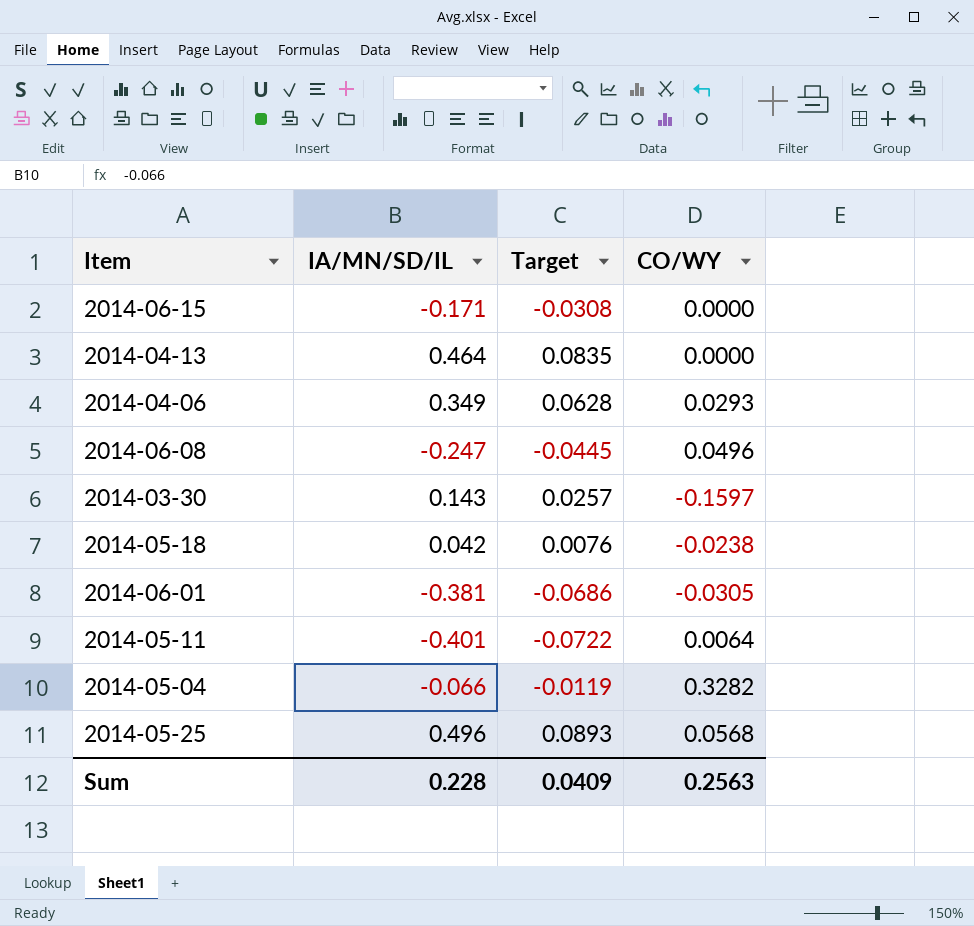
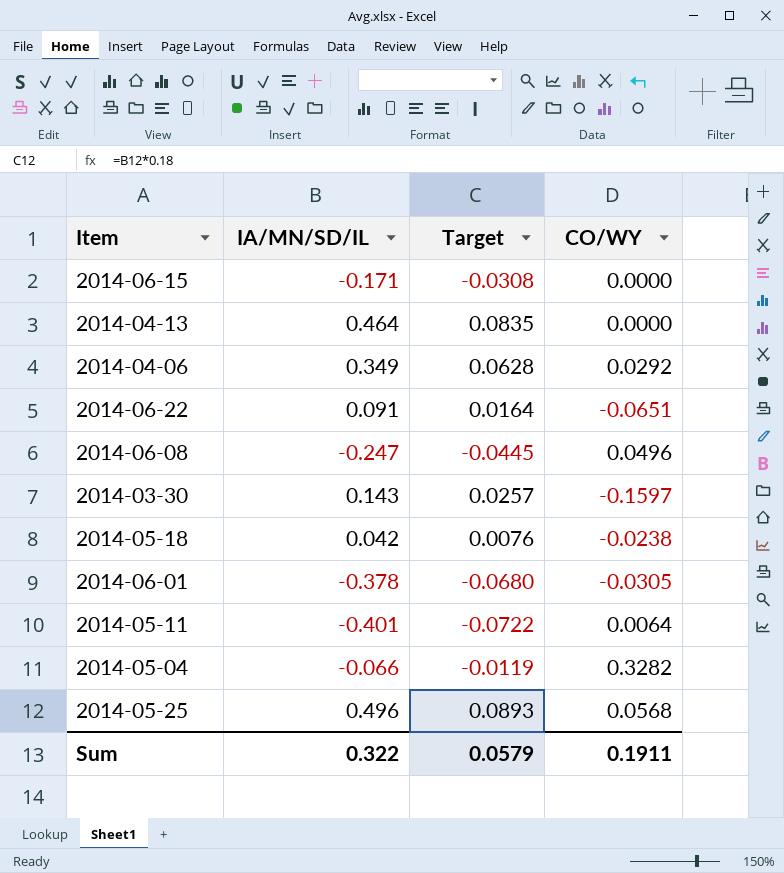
2014-04-06 | CO/WY: 0.0293 -> 0.0292
row 2014-06-22: none -> 0.091 | 0.0164 | -0.0651
2014-06-01 | IA/MN/SD/IL: -0.381 -> -0.378
2014-06-01 | Target: -0.0686 -> -0.0680
Sum | IA/MN/SD/IL: 0.228 -> 0.322
Sum | Target: 0.0409 -> 0.0579
Sum | CO/WY: 0.2563 -> 0.1911

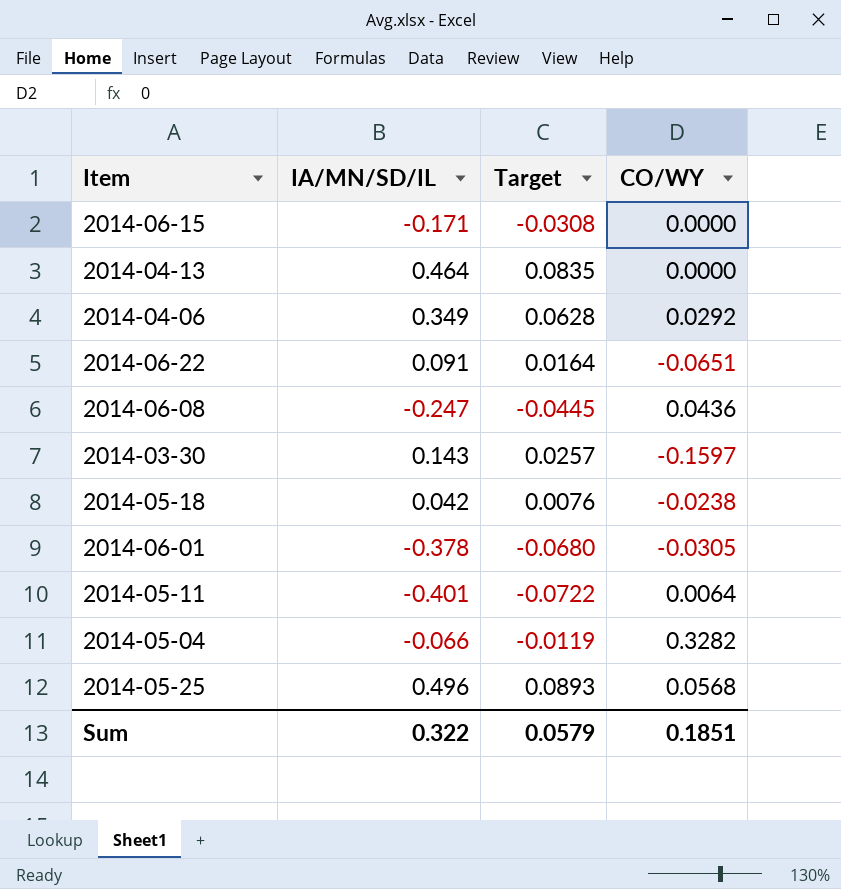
2014-06-08 | CO/WY: 0.0496 -> 0.0436
Sum | CO/WY: 0.1911 -> 0.1851

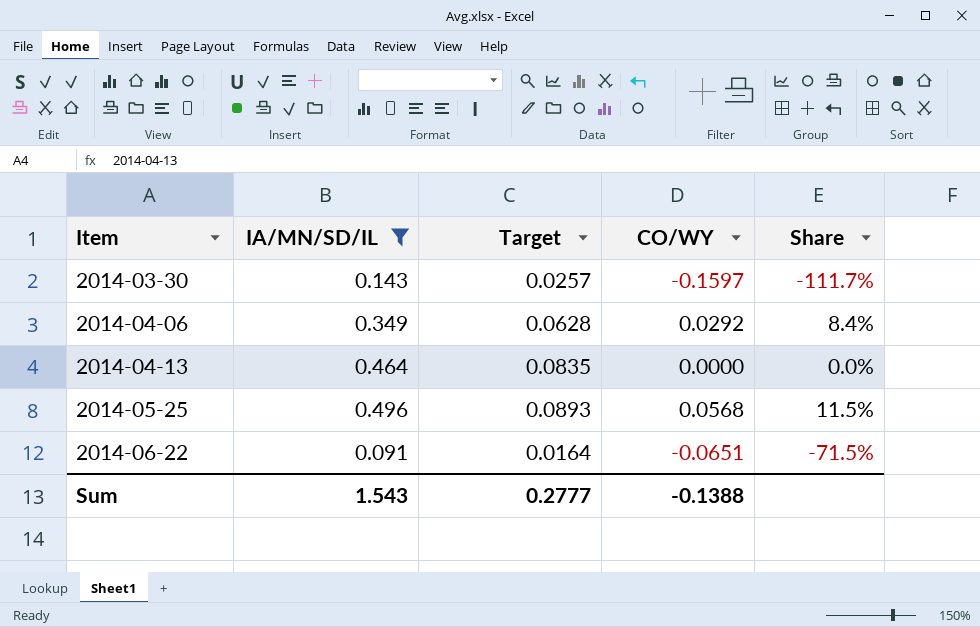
filter: none -> IA/MN/SD/IL >= 0.091
row order: none -> Item ascending
column Share | formula: none -> [CO/WY] / [IA/MN/SD/IL]
Sum | IA/MN/SD/IL: 0.322 -> 1.543
Sum | Target: 0.0579 -> 0.2777
Sum | CO/WY: 0.1851 -> -0.1388

